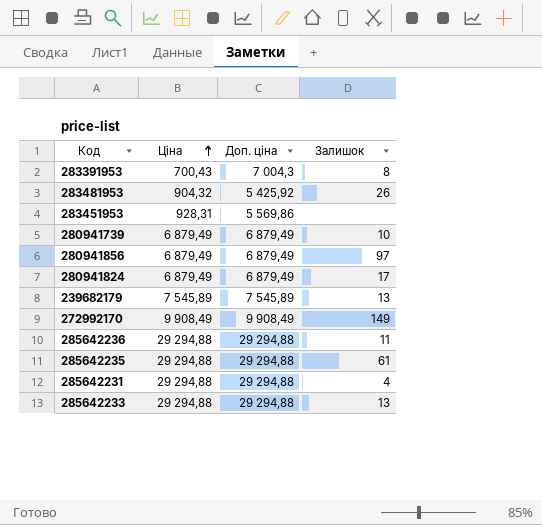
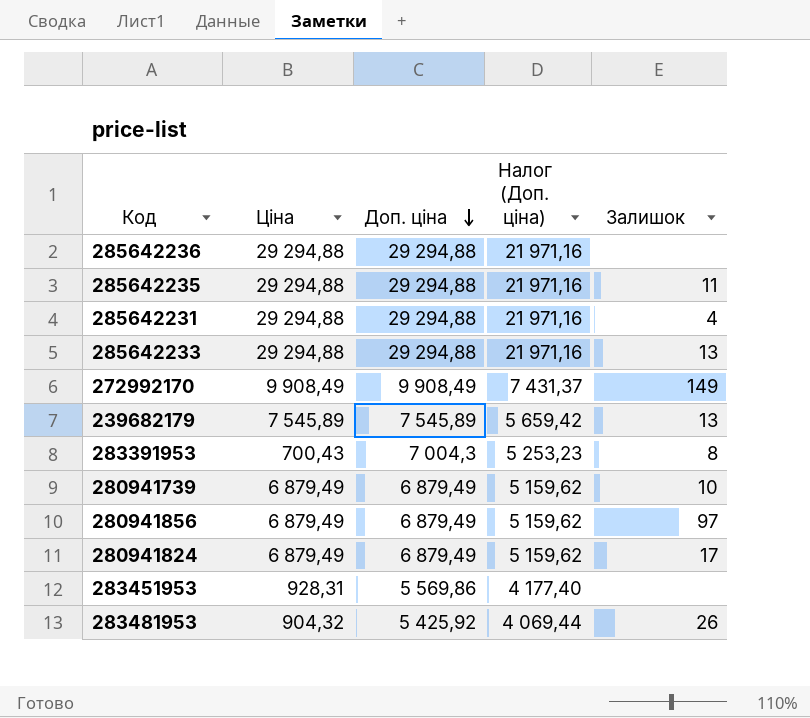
row order: Ціна ascending -> Доп. ціна descending
column Налог (Доп. ціна) | formula: none -> [Доп. ціна] * 0,75
285642236 | Залишок: 11 -> none
285642235 | Залишок: 61 -> 11

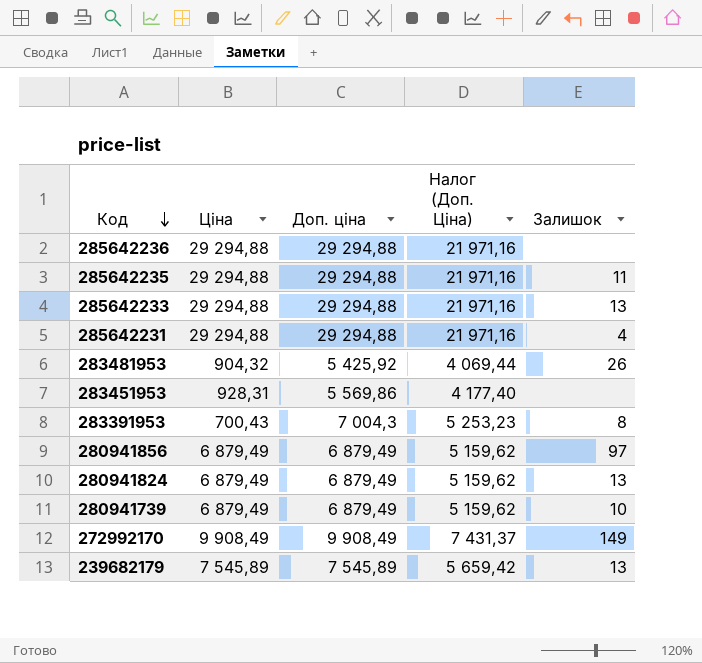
row order: Доп. ціна descending -> Код descending
column name: Налог (Доп. ціна) -> Налог (Доп. Ціна)
280941824 | Залишок: 17 -> 13

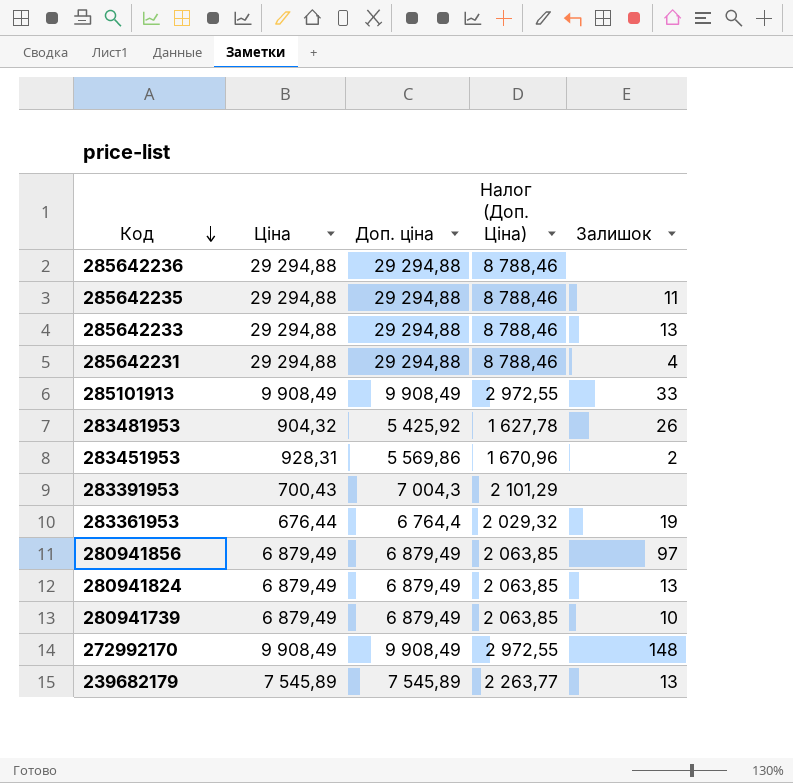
column Налог (Доп. Ціна) | formula: [Доп. ціна] * 0,75 -> [Доп. ціна] * 0,3
row 285101913: none -> 9 908,49 | 9 908,49 | 2 972,55 | 33
283451953 | Залишок: none -> 2
283391953 | Залишок: 8 -> none
row 283361953: none -> 676,44 | 6 764,4 | 2 029,32 | 19
272992170 | Залишок: 149 -> 148

